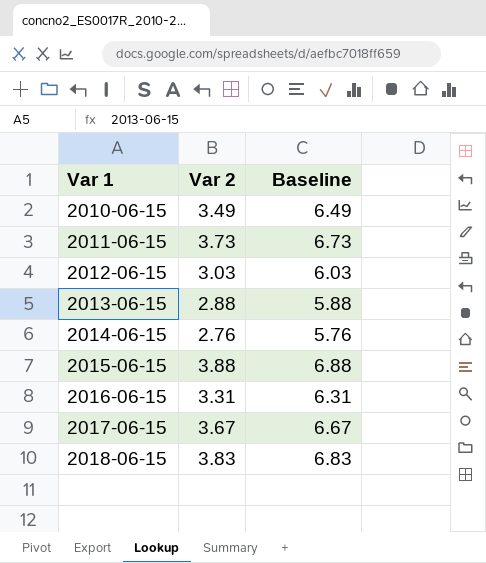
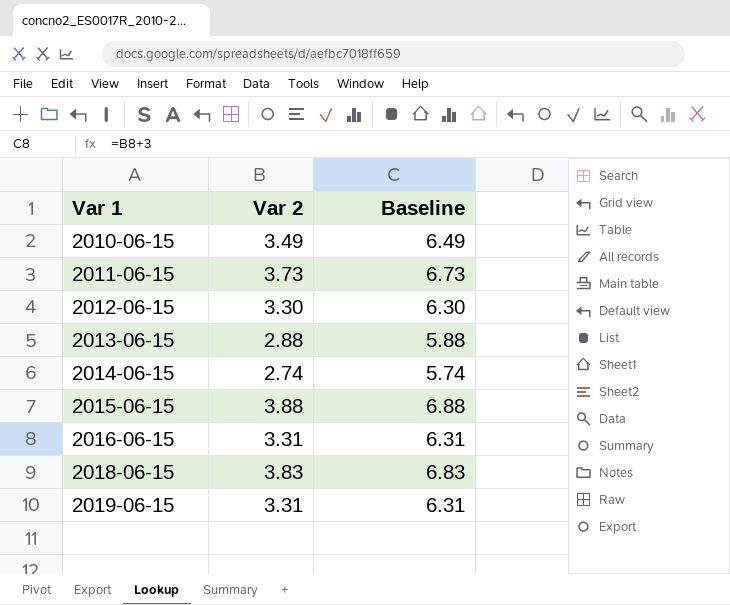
row 2017-06-15: 3.67 | 6.67 -> none
2012-06-15 | Var 2: 3.03 -> 3.30
2012-06-15 | Baseline: 6.03 -> 6.30
2014-06-15 | Var 2: 2.76 -> 2.74
2014-06-15 | Baseline: 5.76 -> 5.74
row 2019-06-15: none -> 3.31 | 6.31

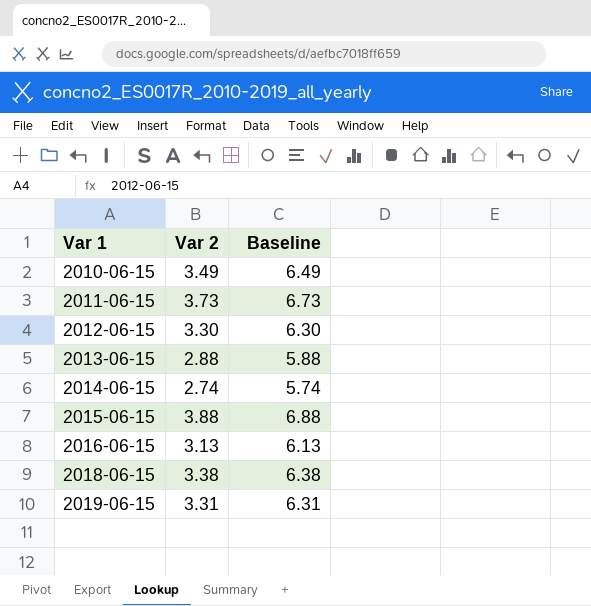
2016-06-15 | Var 2: 3.31 -> 3.13
2016-06-15 | Baseline: 6.31 -> 6.13
2018-06-15 | Var 2: 3.83 -> 3.38
2018-06-15 | Baseline: 6.83 -> 6.38

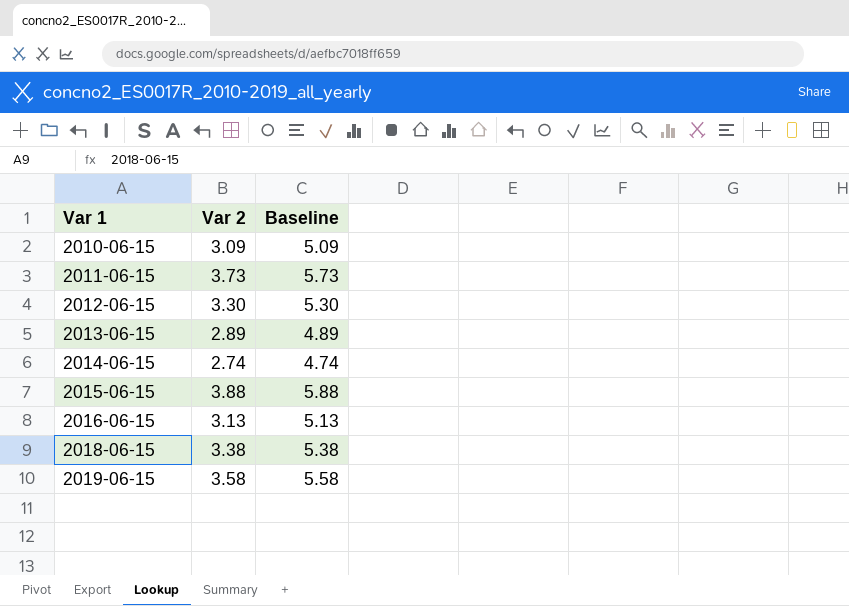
column Baseline | formula: [Var 2] + 3 -> [Var 2] + 2
2010-06-15 | Var 2: 3.49 -> 3.09
2013-06-15 | Var 2: 2.88 -> 2.89
2019-06-15 | Var 2: 3.31 -> 3.58

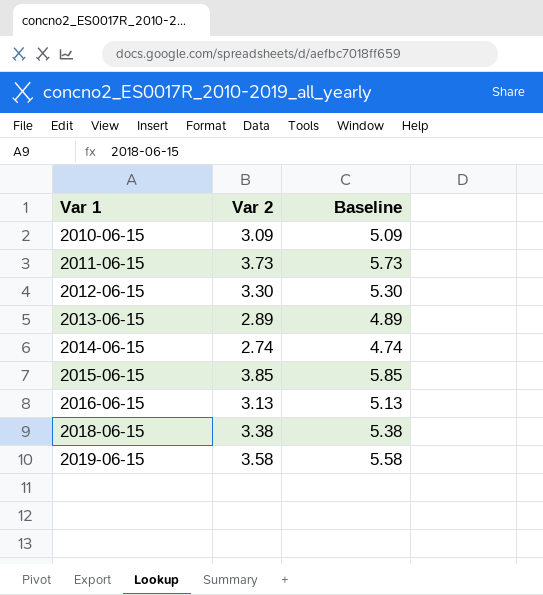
2015-06-15 | Var 2: 3.88 -> 3.85
2015-06-15 | Baseline: 5.88 -> 5.85

